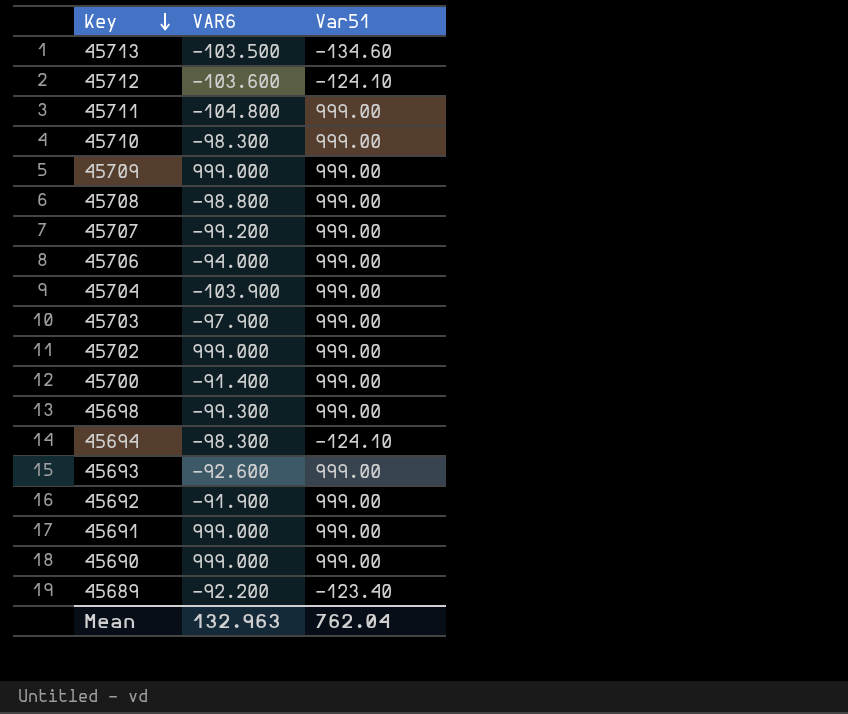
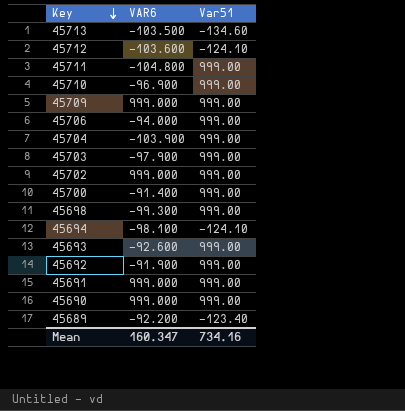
row 45708: -98.800 | 999.00 -> none
row 45707: -99.200 | 999.00 -> none
45710 | VAR6: -98.300 -> -96.900
45694 | VAR6: -98.300 -> -98.100
Mean | VAR6: 132.963 -> 160.347
Mean | Var51: 762.04 -> 734.16

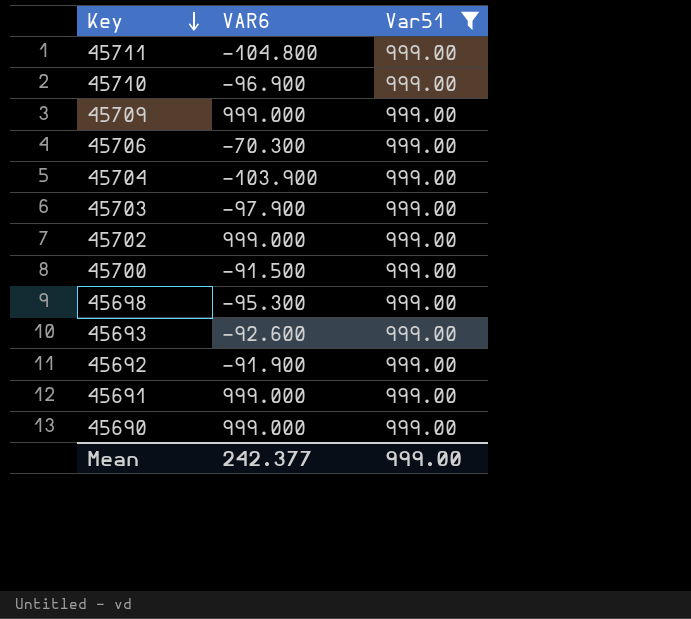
filter: none -> Var51 = 999.00
45706 | VAR6: -94.000 -> -70.300
45700 | VAR6: -91.400 -> -91.500
45698 | VAR6: -99.300 -> -95.300
Mean | VAR6: 160.347 -> 242.377
Mean | Var51: 734.16 -> 999.00

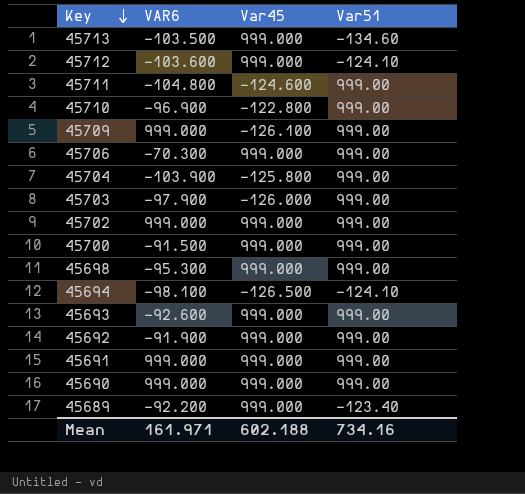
filter: Var51 = 999.00 -> none
column Var45 | position: none -> 3
Mean | VAR6: 242.377 -> 161.971
Mean | Var51: 999.00 -> 734.16

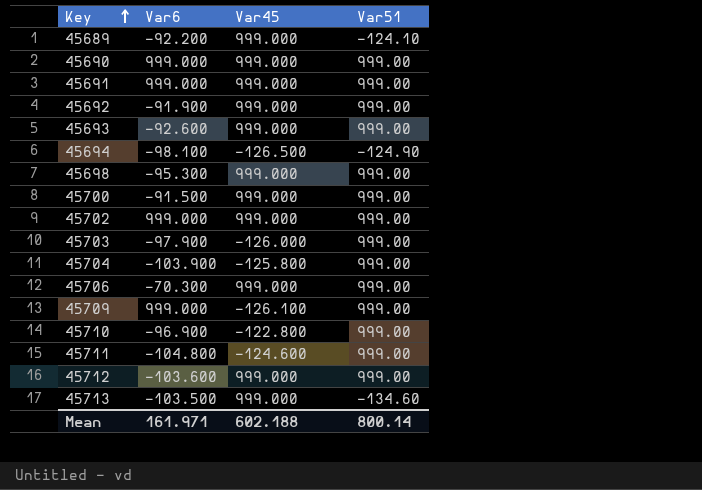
row order: Key descending -> Key ascending
column name: VAR6 -> Var6
45689 | Var51: -123.40 -> -124.10
45694 | Var51: -124.10 -> -124.90
45712 | Var51: -124.10 -> 999.00
Mean | Var51: 734.16 -> 800.14

